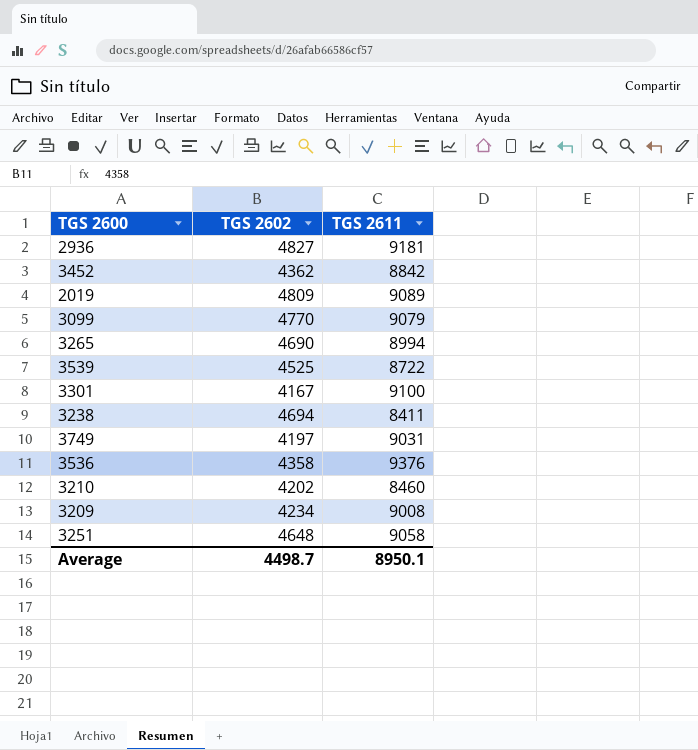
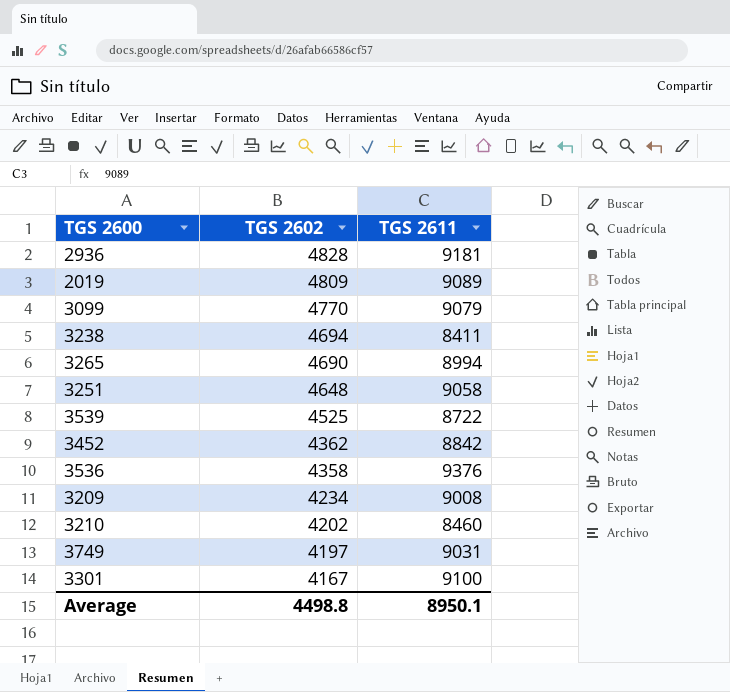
row order: none -> TGS 2602 descending
2936 | TGS 2602: 4827 -> 4828
Average | TGS 2602: 4498.7 -> 4498.8

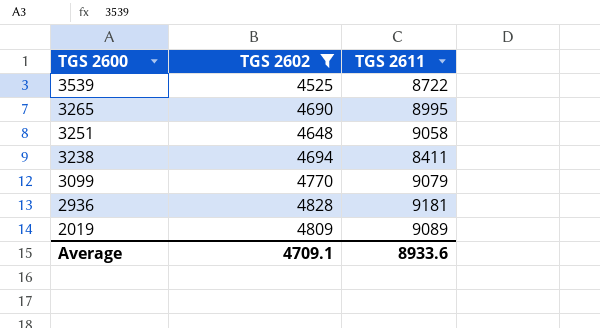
filter: none -> TGS 2602 >= 4525
row order: TGS 2602 descending -> TGS 2600 descending
3265 | TGS 2611: 8994 -> 8995
Average | TGS 2602: 4498.8 -> 4709.1
Average | TGS 2611: 8950.1 -> 8933.6

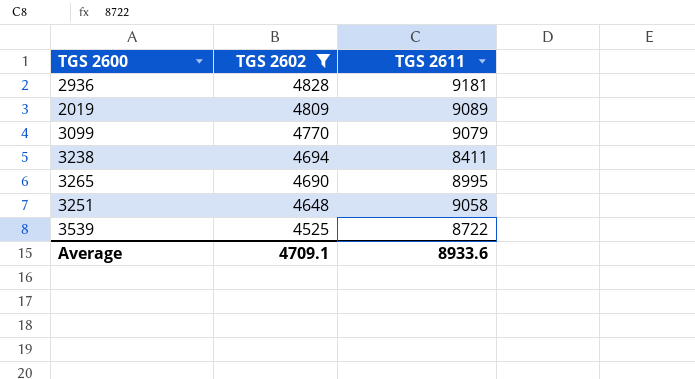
row order: TGS 2600 descending -> TGS 2602 descending

